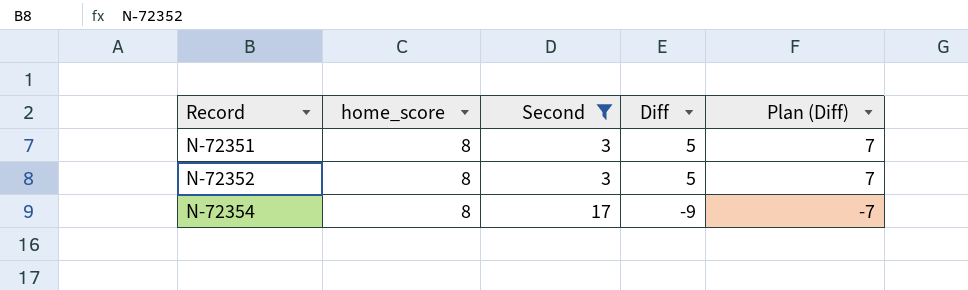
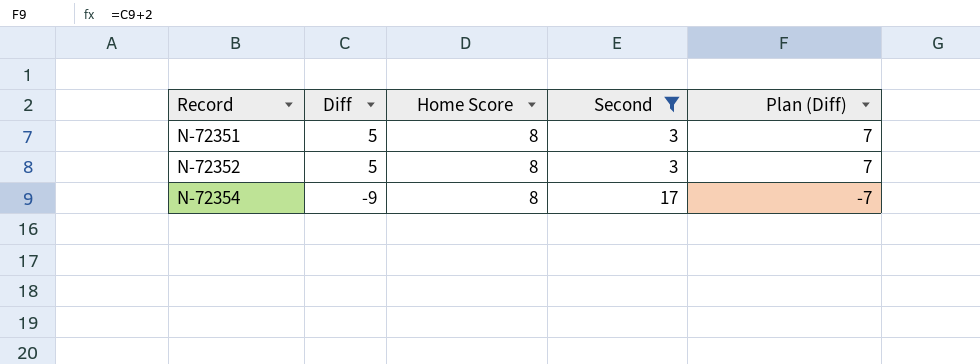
column Diff | position: 4 -> 2
column name: home_score -> Home Score

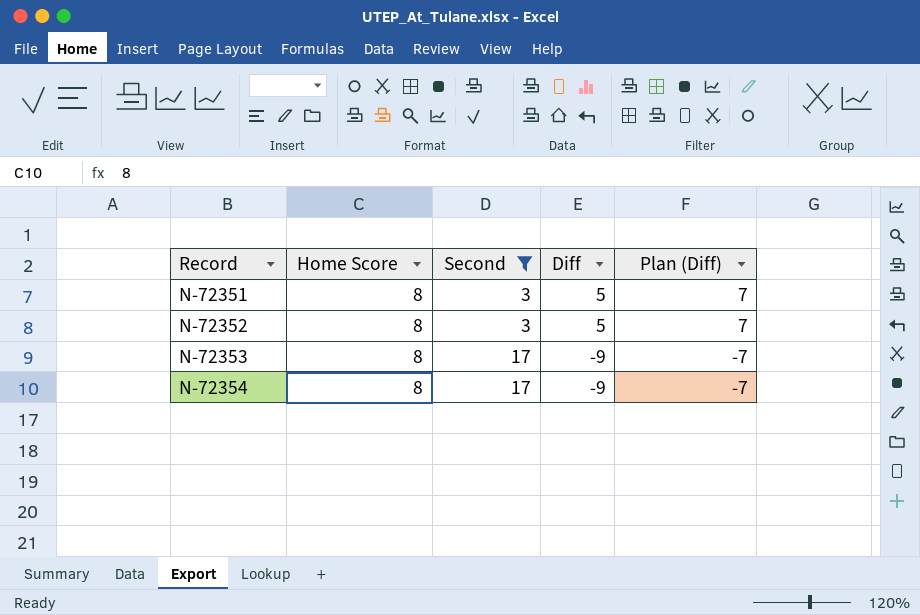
column Diff | position: 2 -> 4
row N-72353: none -> 8 | 17 | -9 | -7

